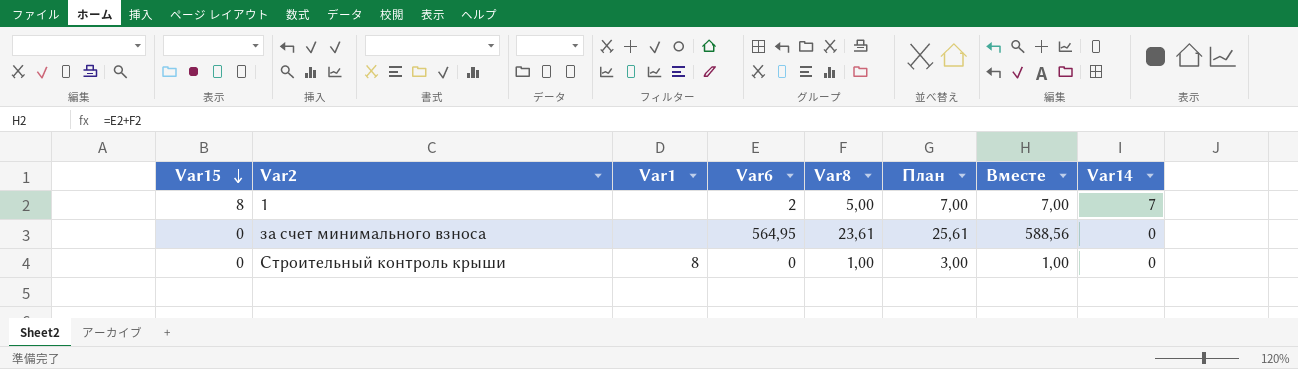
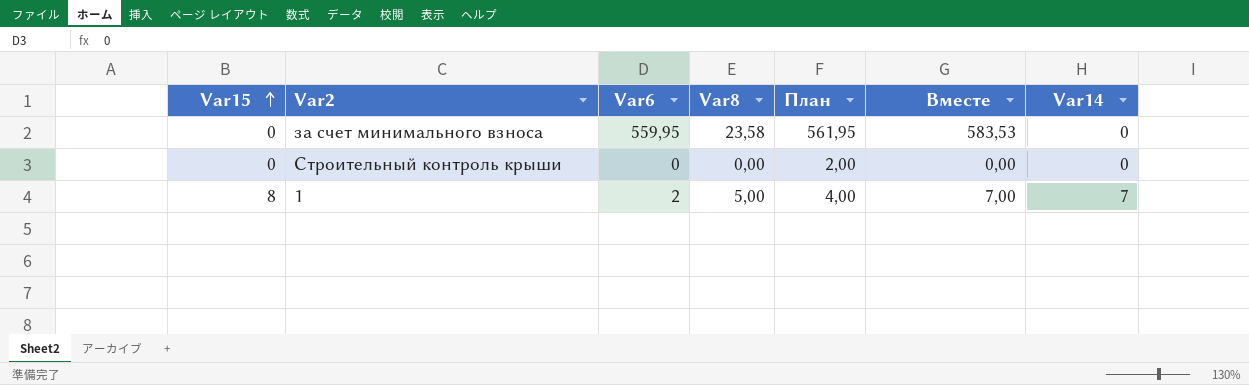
row order: Var15 descending -> Var15 ascending
column Var1 | position: 3 -> none
column План | formula: [Var8] + 2 -> [Var6] + 2
за счет минимального взноса | Var6: 564,95 -> 559,95
за счет минимального взноса | Var8: 23,61 -> 23,58
за счет минимального взноса | Вместе: 588,56 -> 583,53
Строительный контроль крыши | Var8: 1,00 -> 0,00
Строительный контроль крыши | Вместе: 1,00 -> 0,00

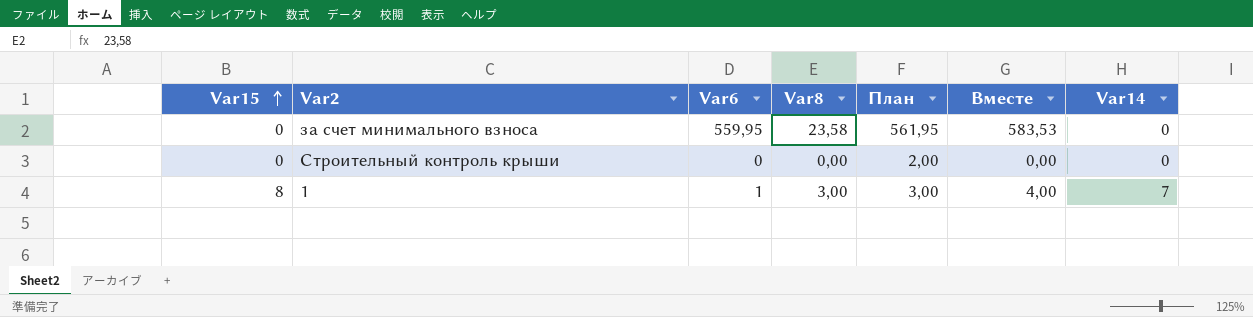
1 | Var6: 2 -> 1
1 | Var8: 5,00 -> 3,00
1 | План: 4,00 -> 3,00
1 | Вместе: 7,00 -> 4,00

